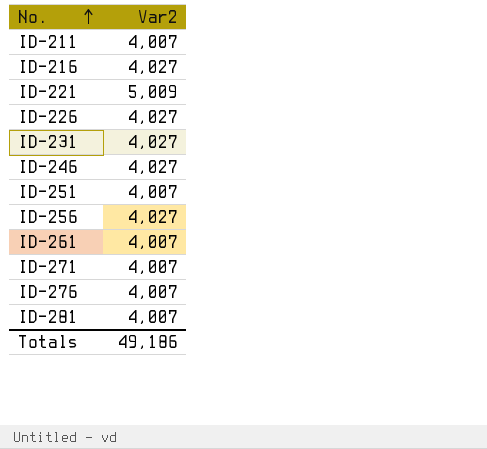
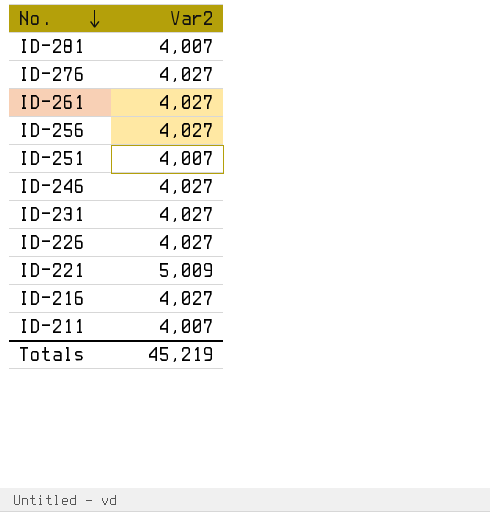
row order: No. ascending -> No. descending
row ID-271: 4,007 -> none
ID-276 | Var2: 4,007 -> 4,027
ID-261 | Var2: 4,007 -> 4,027
Totals | Var2: 49,186 -> 45,219

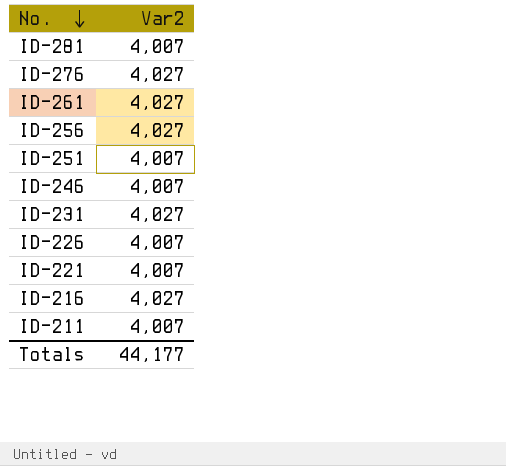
ID-246 | Var2: 4,027 -> 4,007
ID-226 | Var2: 4,027 -> 4,007
ID-221 | Var2: 5,009 -> 4,007
Totals | Var2: 45,219 -> 44,177

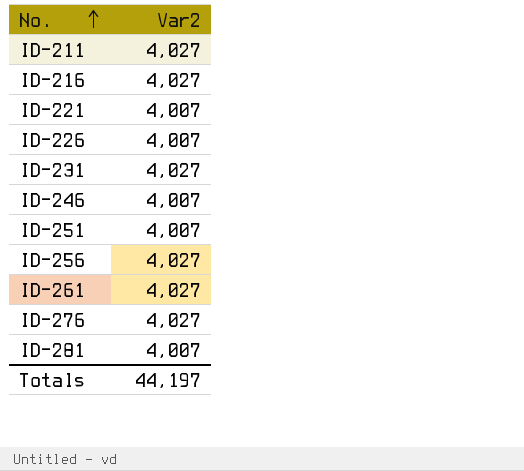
row order: No. descending -> No. ascending
ID-211 | Var2: 4,007 -> 4,027
Totals | Var2: 44,177 -> 44,197

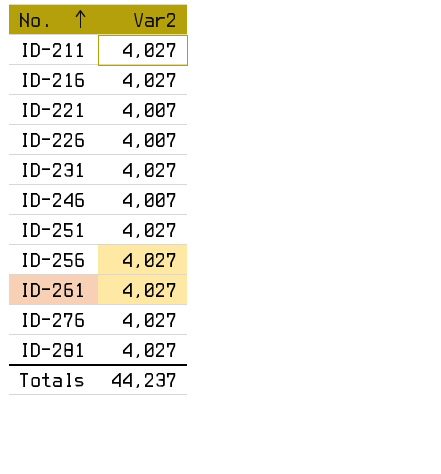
ID-251 | Var2: 4,007 -> 4,027
ID-281 | Var2: 4,007 -> 4,027
Totals | Var2: 44,197 -> 44,237

